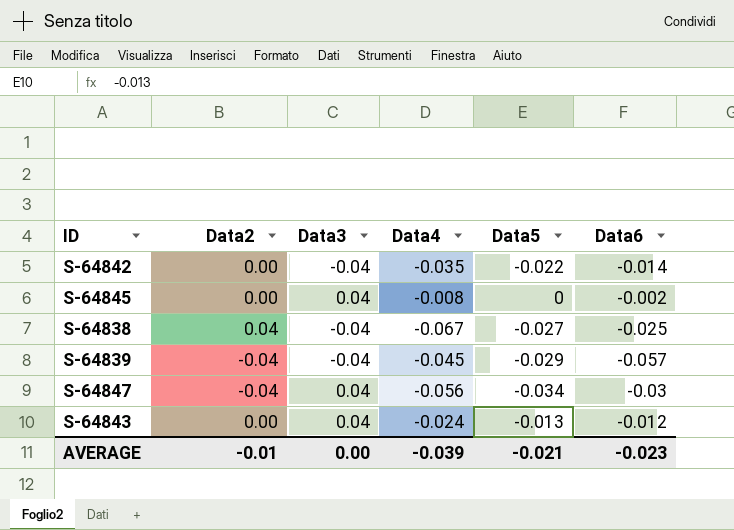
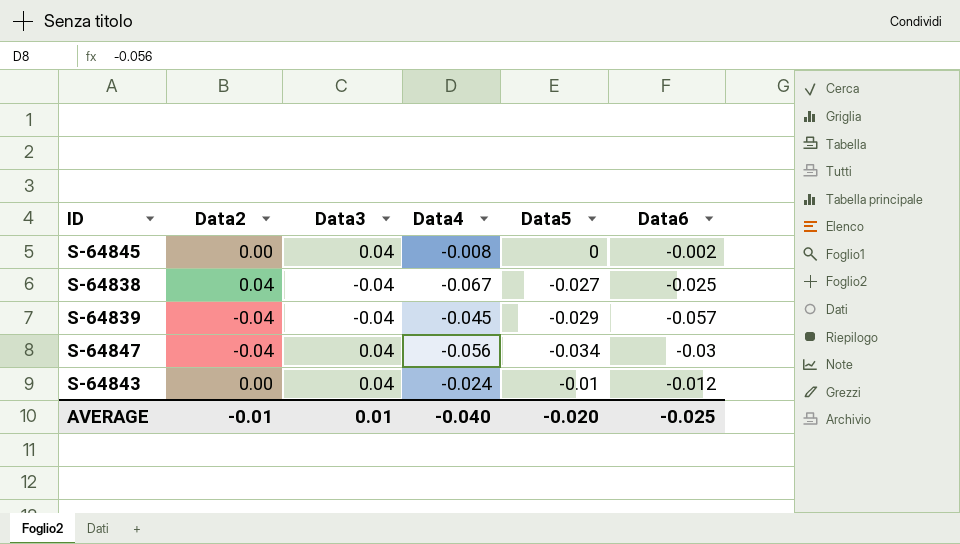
row S-64842: 0.00 | -0.04 | -0.035 | -0.022 | -0.014 -> none
S-64843 | Data5: -0.013 -> -0.01
AVERAGE | Data3: 0.00 -> 0.01
AVERAGE | Data4: -0.039 -> -0.040
AVERAGE | Data5: -0.021 -> -0.020
AVERAGE | Data6: -0.023 -> -0.025

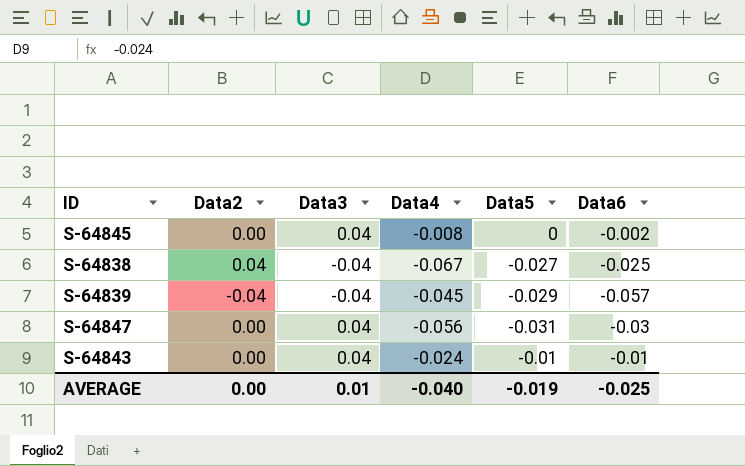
S-64847 | Data2: -0.04 -> 0.00
S-64847 | Data5: -0.034 -> -0.031
S-64843 | Data6: -0.012 -> -0.01
AVERAGE | Data2: -0.01 -> 0.00
AVERAGE | Data5: -0.020 -> -0.019

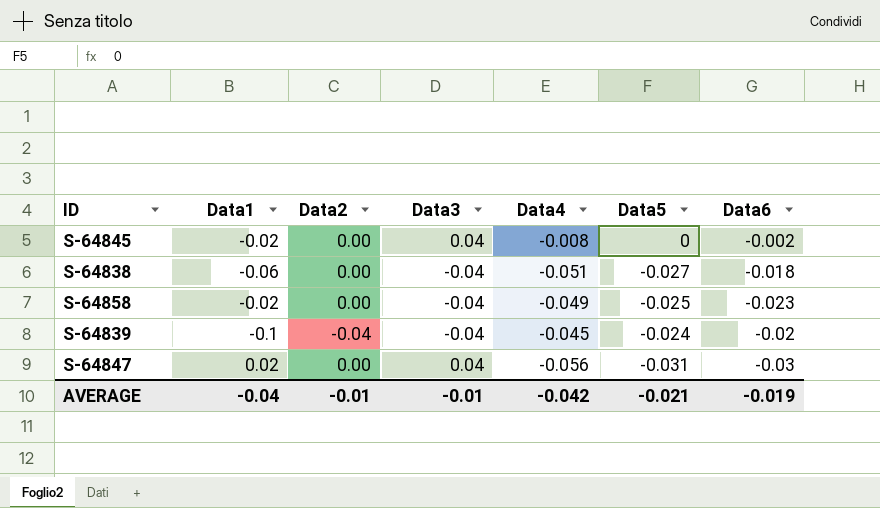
column Data1 | position: none -> 2
row S-64843: 0.00 | 0.04 | -0.024 | -0.01 | -0.01 -> none
S-64838 | Data2: 0.04 -> 0.00
S-64838 | Data4: -0.067 -> -0.051
S-64838 | Data6: -0.025 -> -0.018
row S-64858: none -> -0.02 | 0.00 | -0.04 | -0.049 | -0.025 | -0.023
S-64839 | Data5: -0.029 -> -0.024
S-64839 | Data6: -0.057 -> -0.02
AVERAGE | Data2: 0.00 -> -0.01
AVERAGE | Data3: 0.01 -> -0.01
AVERAGE | Data4: -0.040 -> -0.042
AVERAGE | Data5: -0.019 -> -0.021
AVERAGE | Data6: -0.025 -> -0.019

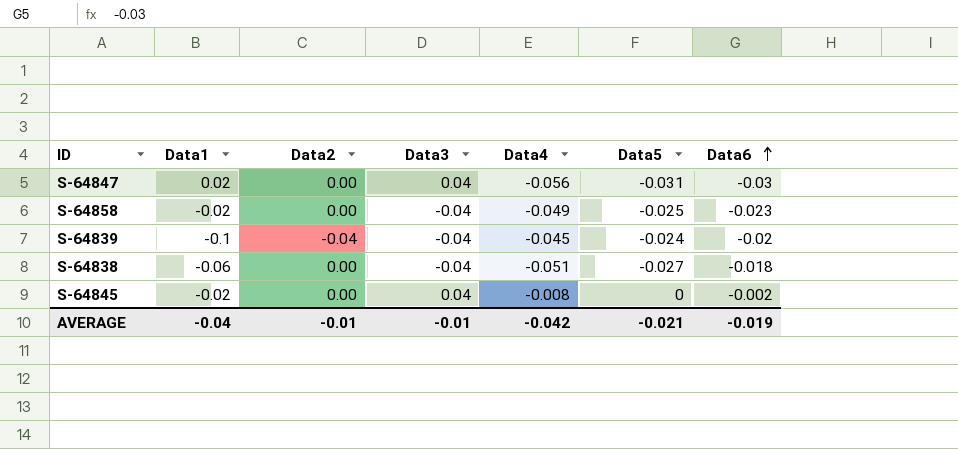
row order: none -> Data6 ascending

